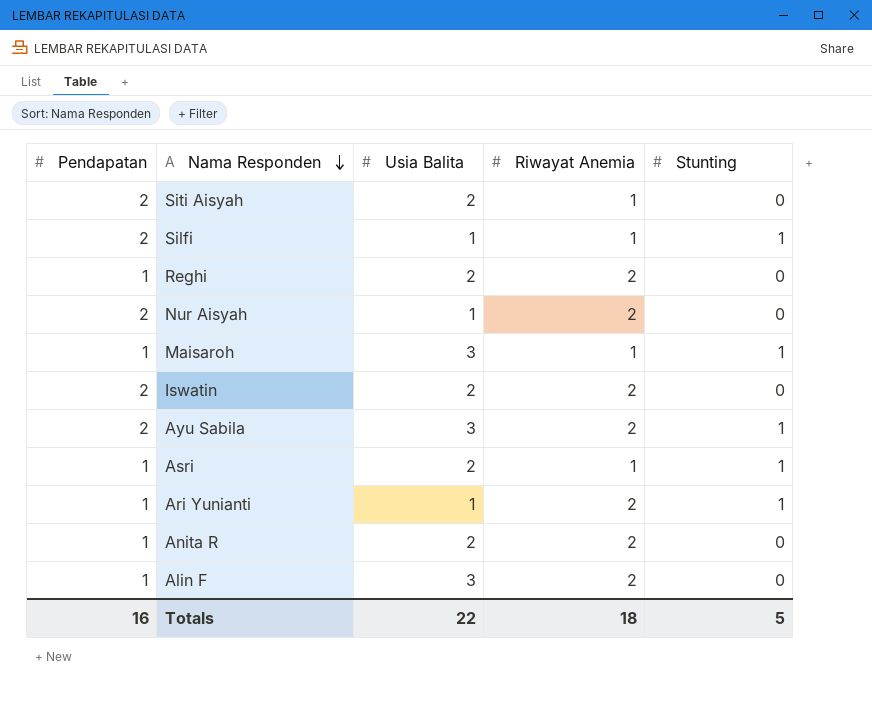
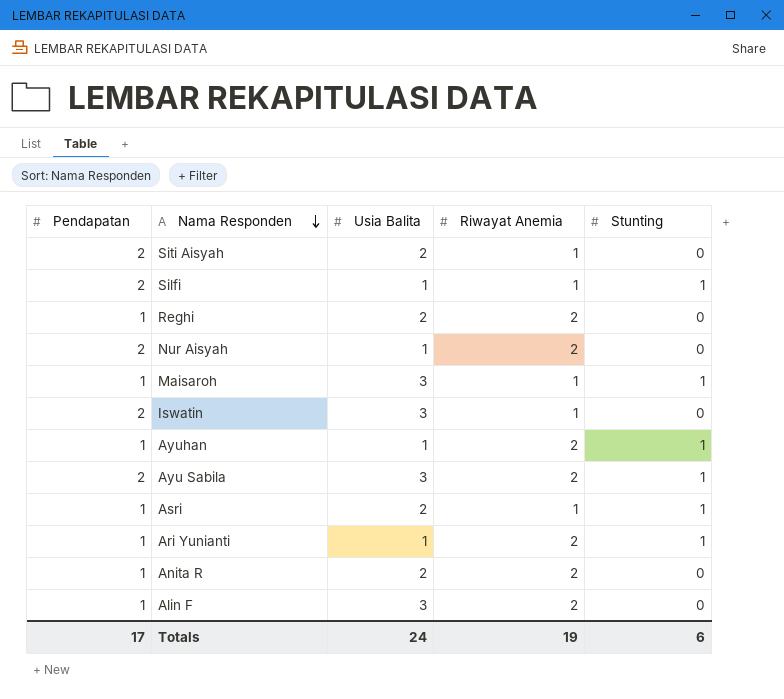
Iswatin | Usia Balita: 2 -> 3
Iswatin | Riwayat Anemia: 2 -> 1
row Ayuhan: none -> 1 | 1 | 2 | 1
Totals | Pendapatan: 16 -> 17
Totals | Usia Balita: 22 -> 24
Totals | Riwayat Anemia: 18 -> 19
Totals | Stunting: 5 -> 6

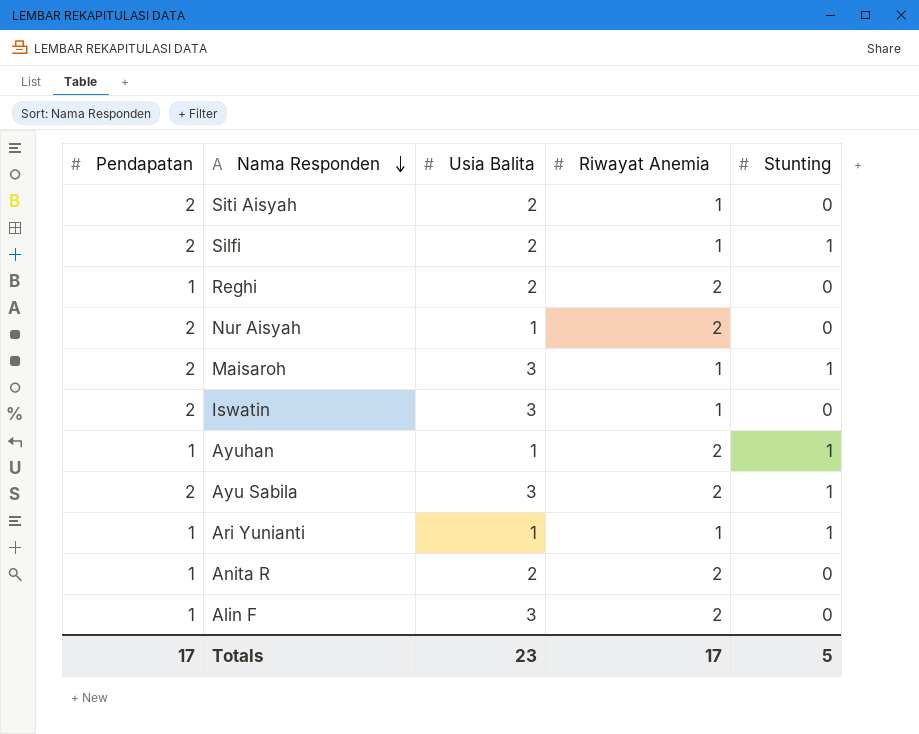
row Asri: 1 | 2 | 1 | 1 -> none
Silfi | Usia Balita: 1 -> 2
Maisaroh | Pendapatan: 1 -> 2
Ari Yunianti | Riwayat Anemia: 2 -> 1
Totals | Usia Balita: 24 -> 23
Totals | Riwayat Anemia: 19 -> 17
Totals | Stunting: 6 -> 5

